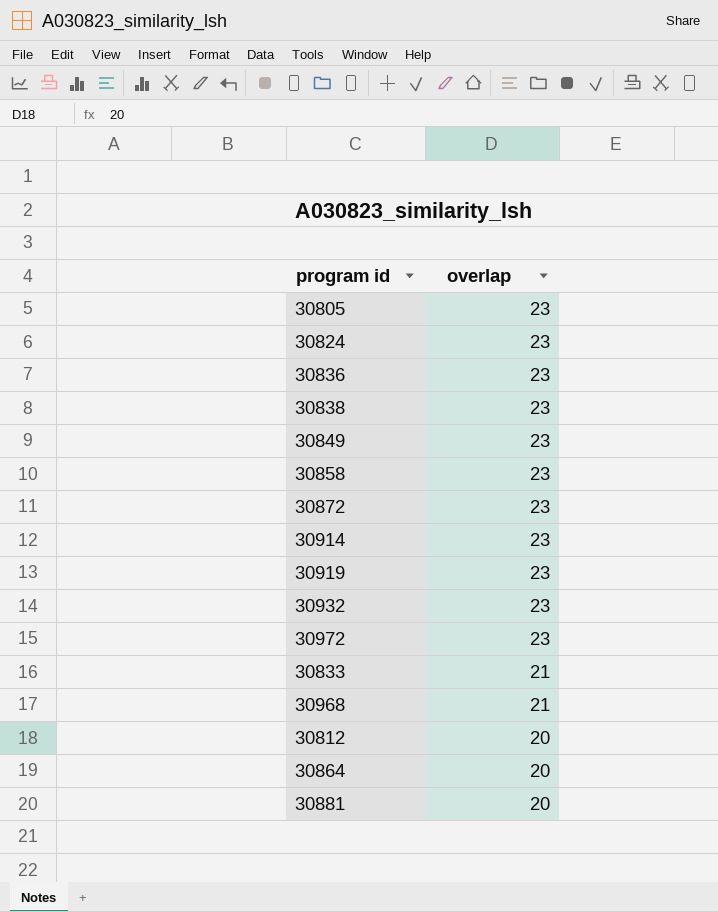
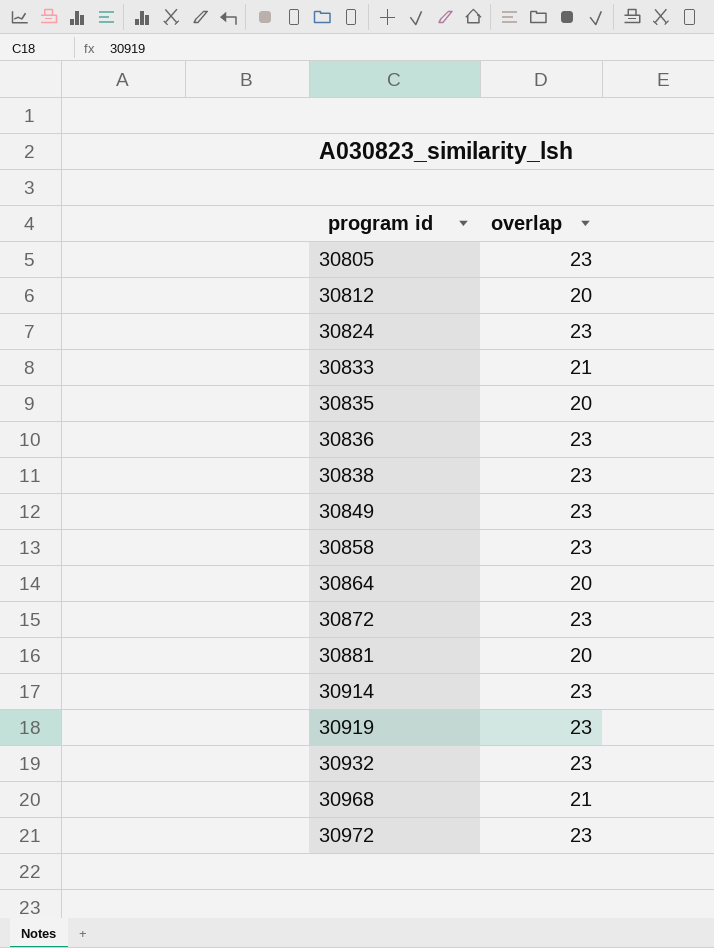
row order: overlap descending -> program id ascending
row 30835: none -> 20

